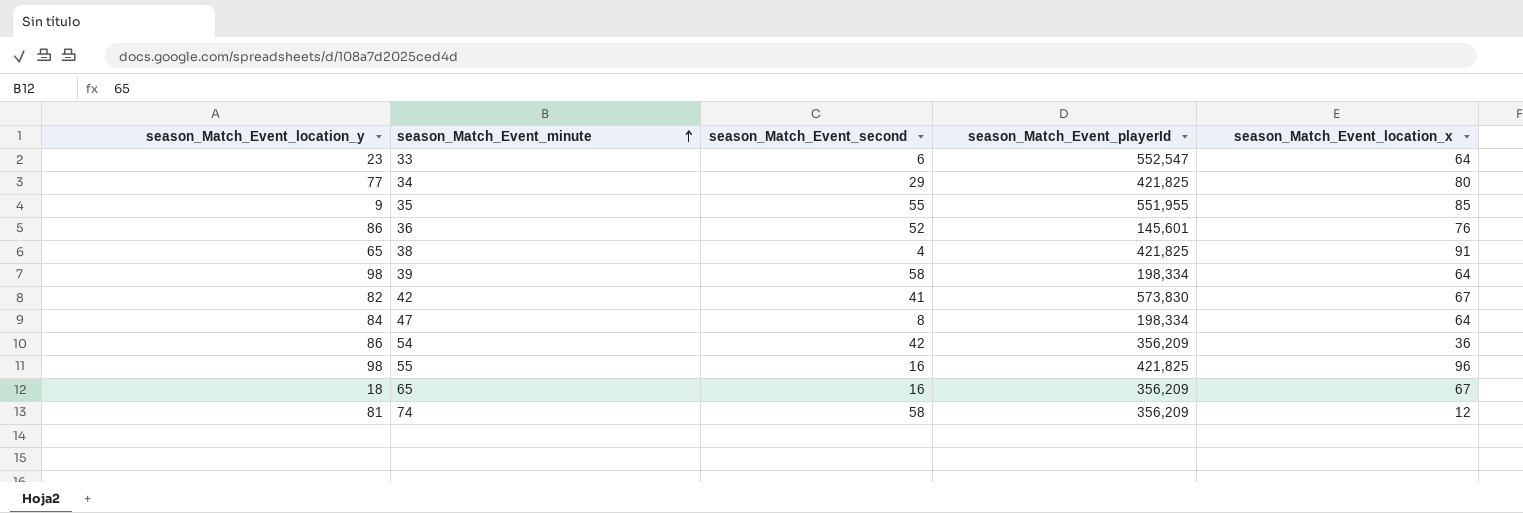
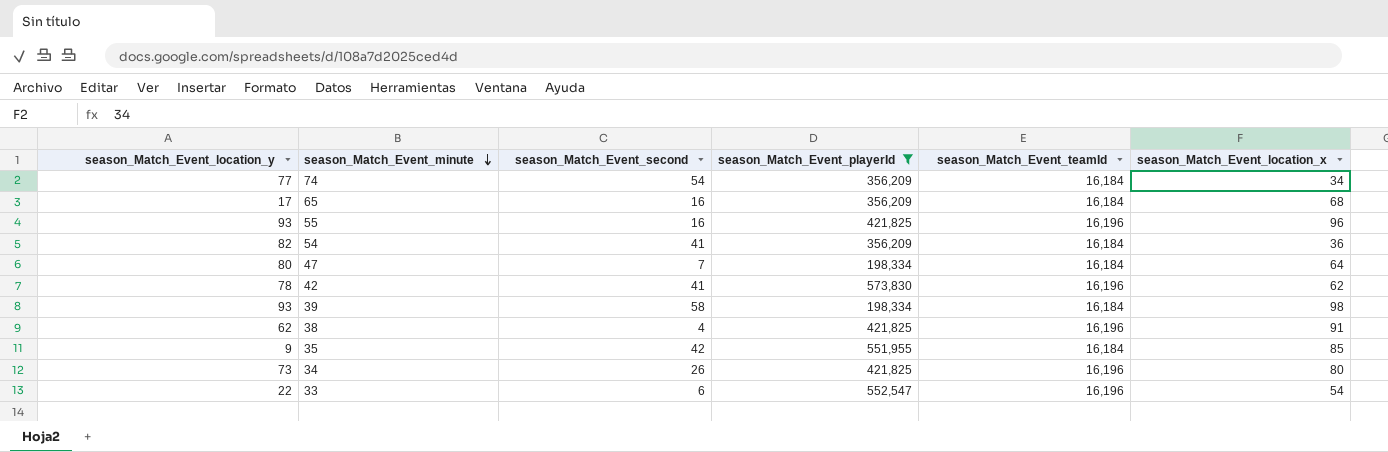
filter: none -> season_Match_Event_playerId != 145,601
row order: season_Match_Event_minute ascending -> season_Match_Event_minute descending
column season_Match_Event_teamId | position: none -> 5
74 | season_Match_Event_location_y: 81 -> 77
74 | season_Match_Event_second: 58 -> 54
74 | season_Match_Event_location_x: 12 -> 34
65 | season_Match_Event_location_y: 18 -> 17
65 | season_Match_Event_location_x: 67 -> 68
55 | season_Match_Event_location_y: 98 -> 93
54 | season_Match_Event_location_y: 86 -> 82
54 | season_Match_Event_second: 42 -> 41
47 | season_Match_Event_location_y: 84 -> 80
47 | season_Match_Event_second: 8 -> 7
42 | season_Match_Event_location_y: 82 -> 78
42 | season_Match_Event_location_x: 67 -> 62
39 | season_Match_Event_location_y: 98 -> 93
39 | season_Match_Event_location_x: 64 -> 98
38 | season_Match_Event_location_y: 65 -> 62
35 | season_Match_Event_second: 55 -> 42
34 | season_Match_Event_location_y: 77 -> 73
34 | season_Match_Event_second: 29 -> 26
33 | season_Match_Event_location_y: 23 -> 22
33 | season_Match_Event_location_x: 64 -> 54

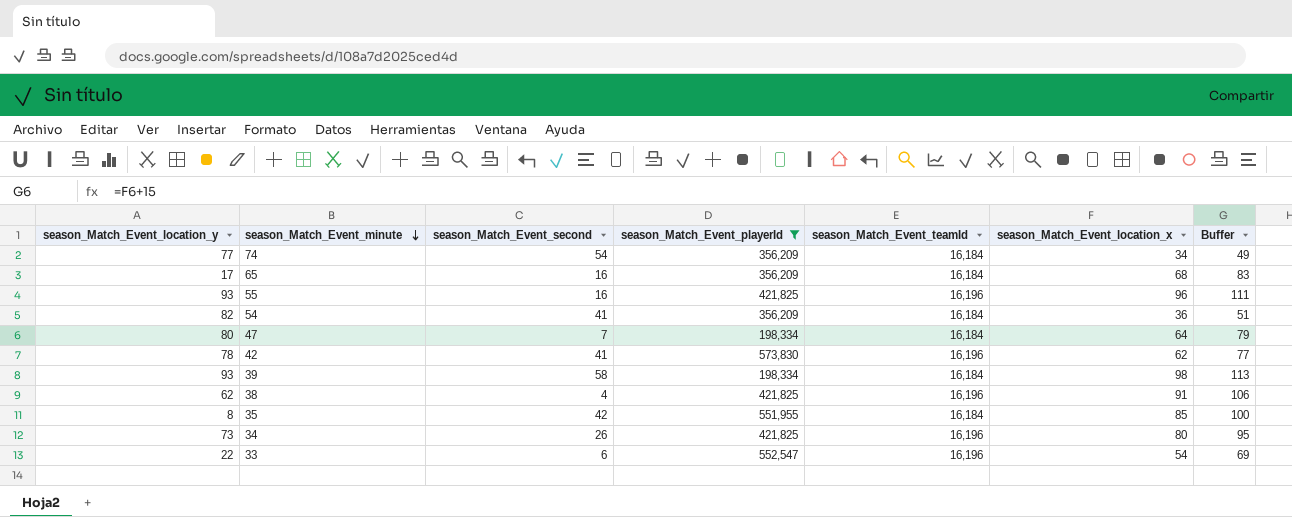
column Buffer | formula: none -> [season_Match_Event_location_x] + 15
35 | season_Match_Event_location_y: 9 -> 8

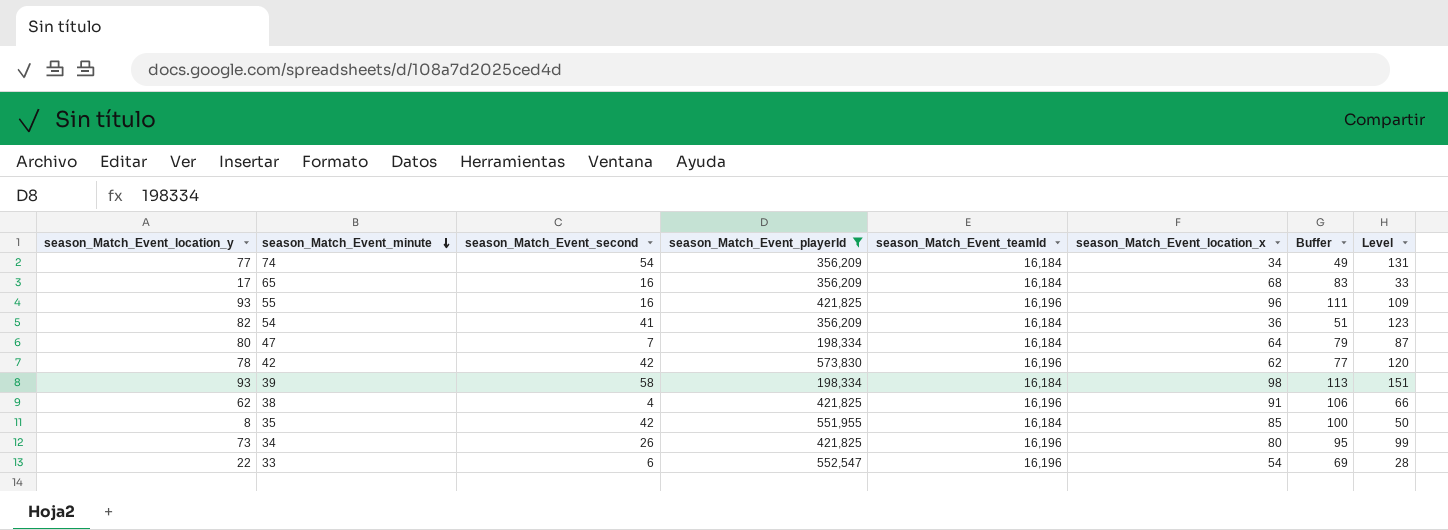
column Level | formula: none -> [season_Match_Event_location_y] + [season_Match_Event_second]
42 | season_Match_Event_second: 41 -> 42

